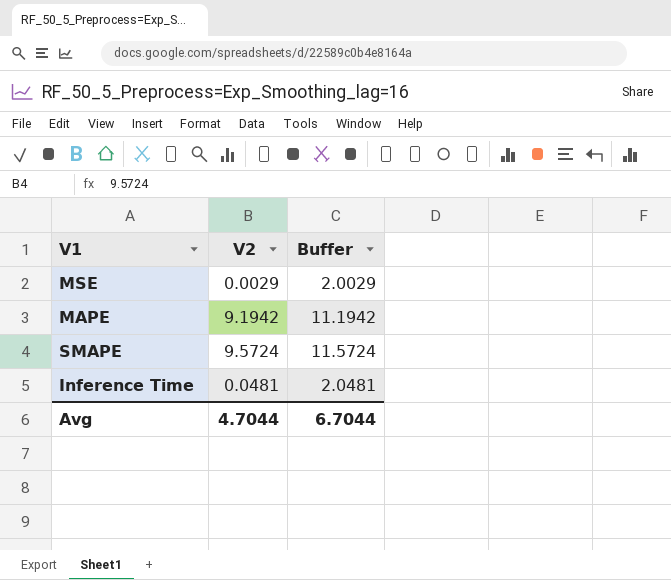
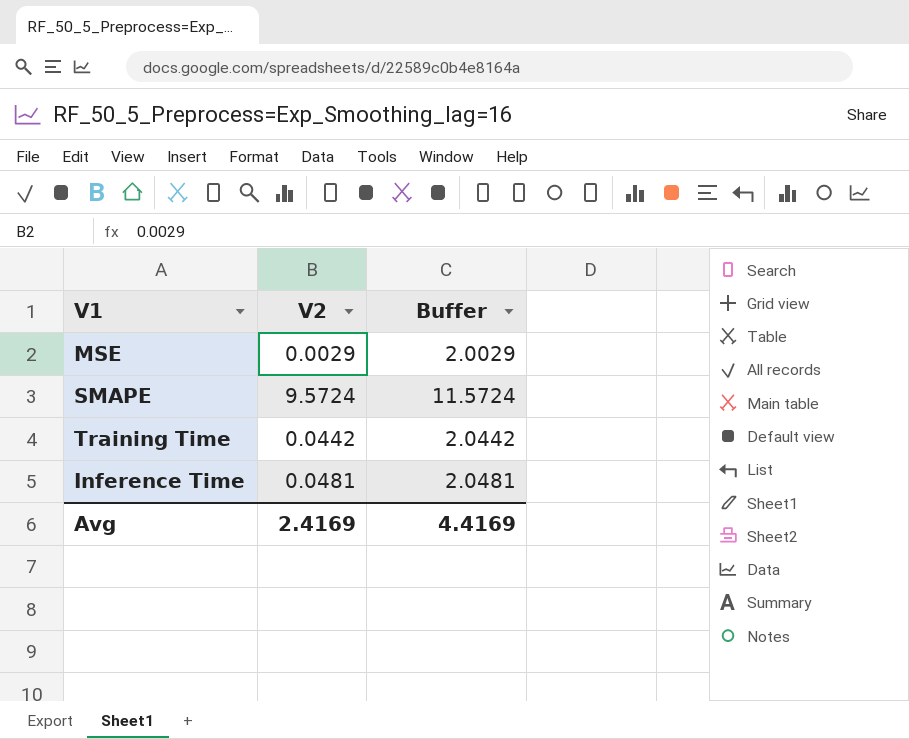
row MAPE: 9.1942 | 11.1942 -> none
row Training Time: none -> 0.0442 | 2.0442
Avg | V2: 4.7044 -> 2.4169
Avg | Buffer: 6.7044 -> 4.4169

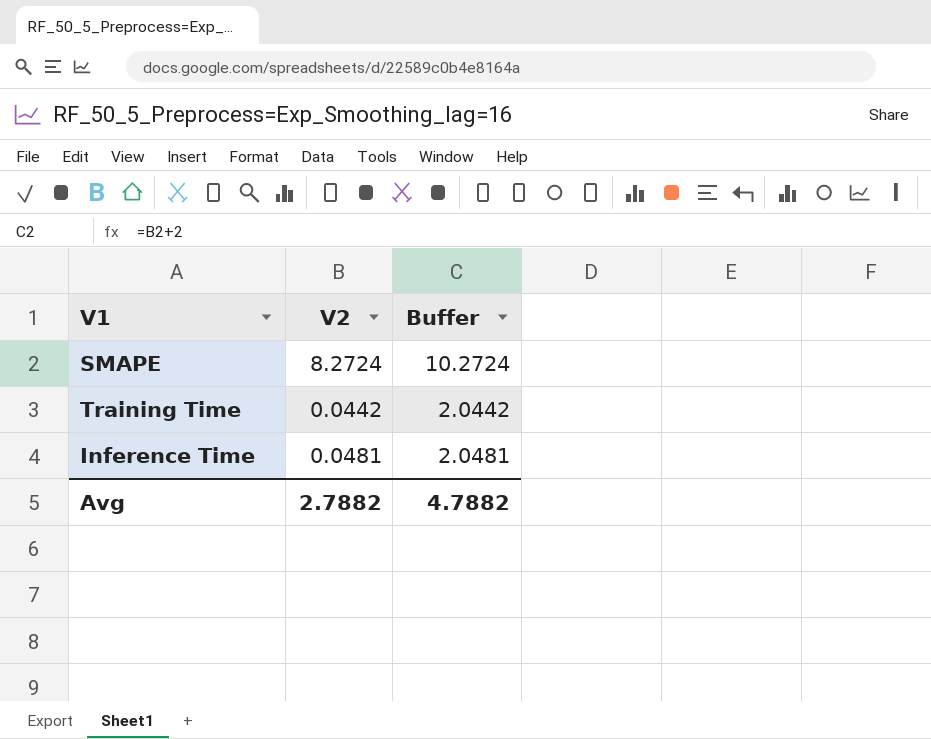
row MSE: 0.0029 | 2.0029 -> none
SMAPE | V2: 9.5724 -> 8.2724
SMAPE | Buffer: 11.5724 -> 10.2724
Avg | V2: 2.4169 -> 2.7882
Avg | Buffer: 4.4169 -> 4.7882

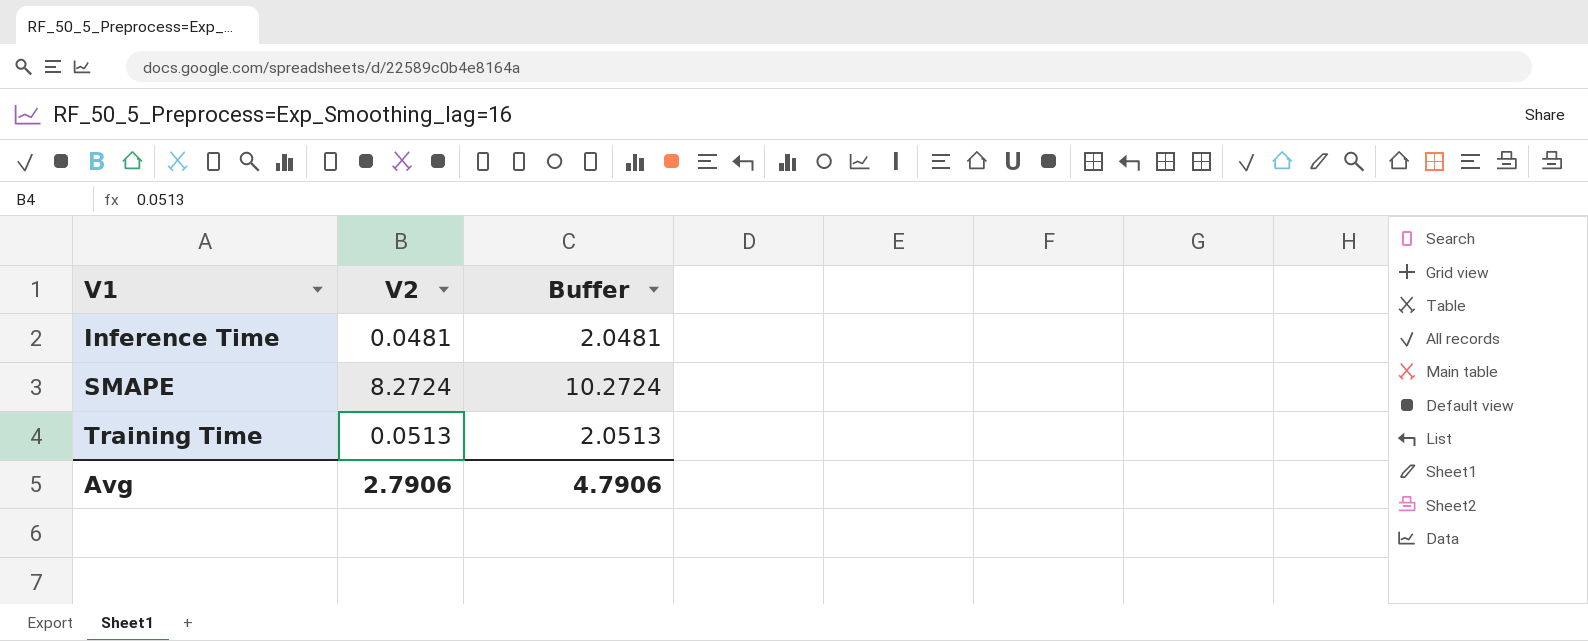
row order: none -> V1 ascending
Training Time | V2: 0.0442 -> 0.0513
Training Time | Buffer: 2.0442 -> 2.0513
Avg | V2: 2.7882 -> 2.7906
Avg | Buffer: 4.7882 -> 4.7906

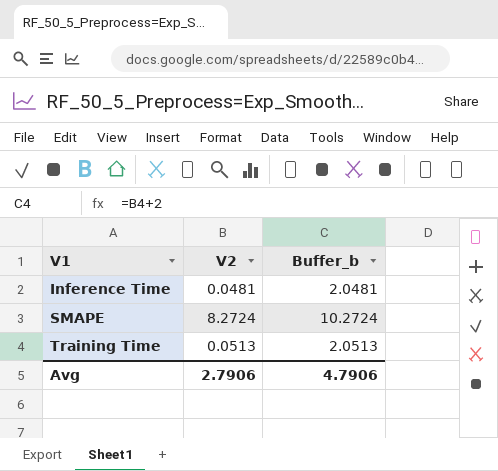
column name: Buffer -> Buffer_b

